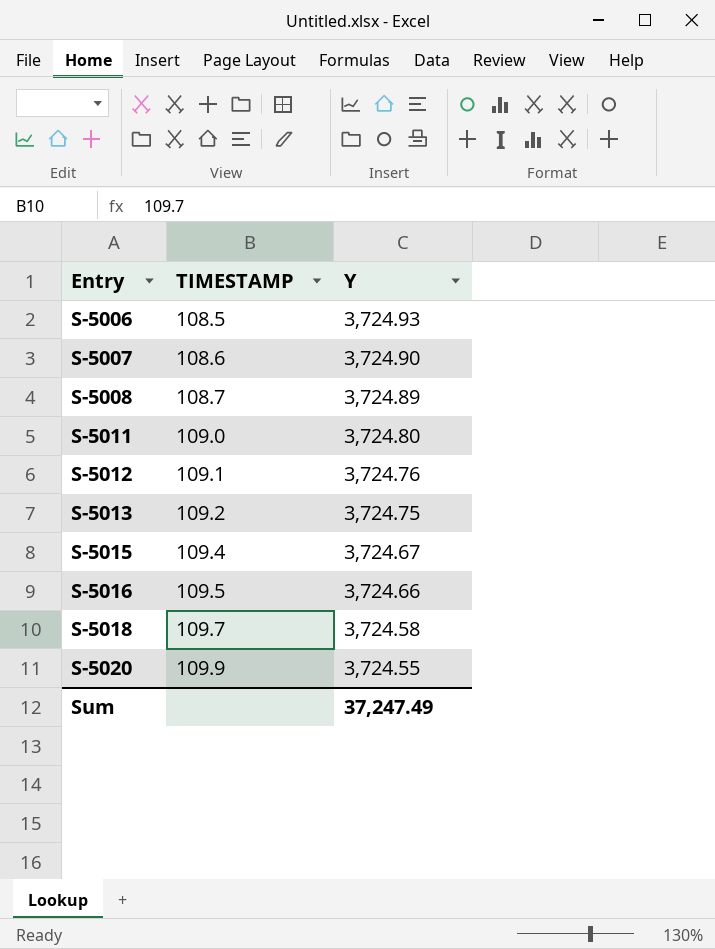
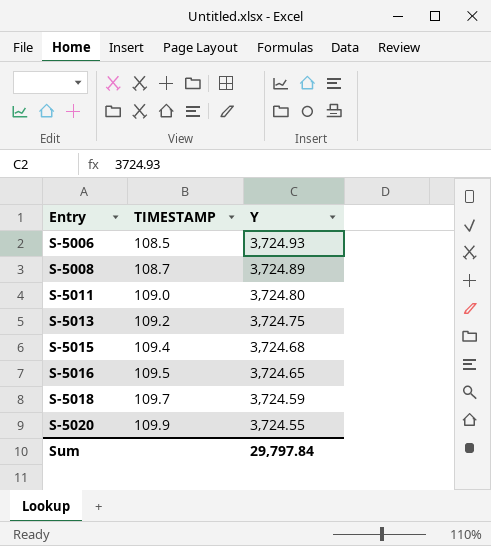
row S-5007: 108.6 | 3,724.90 -> none
row S-5012: 109.1 | 3,724.76 -> none
S-5015 | Y: 3,724.67 -> 3,724.68
S-5016 | Y: 3,724.66 -> 3,724.65
S-5018 | Y: 3,724.58 -> 3,724.59
Sum | Y: 37,247.49 -> 29,797.84

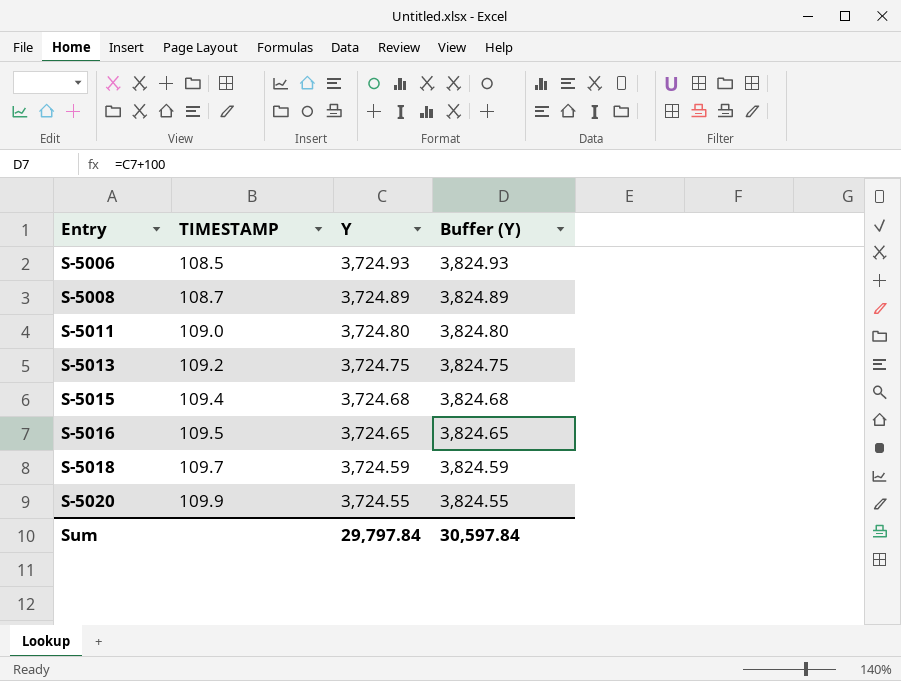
column Buffer (Y) | formula: none -> [Y] + 100

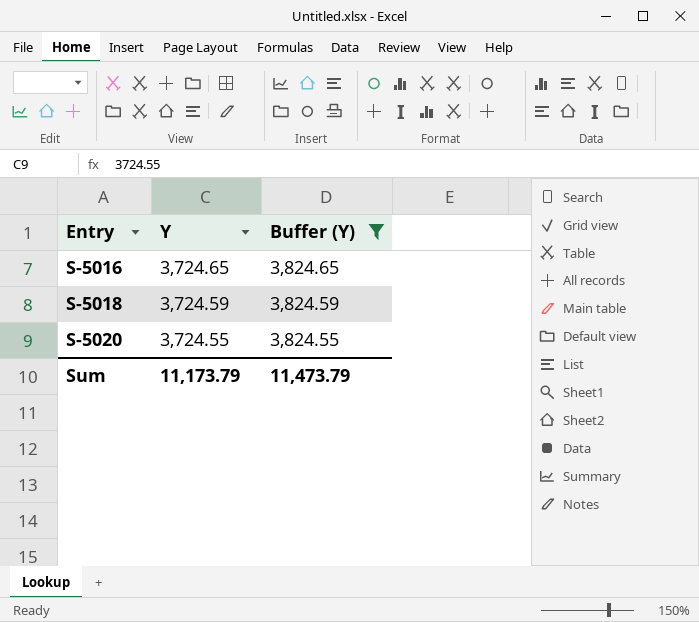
filter: none -> Buffer (Y) <= 3,824.65
column TIMESTAMP | position: 2 -> none
Sum | Y: 29,797.84 -> 11,173.79
Sum | Buffer (Y): 30,597.84 -> 11,473.79

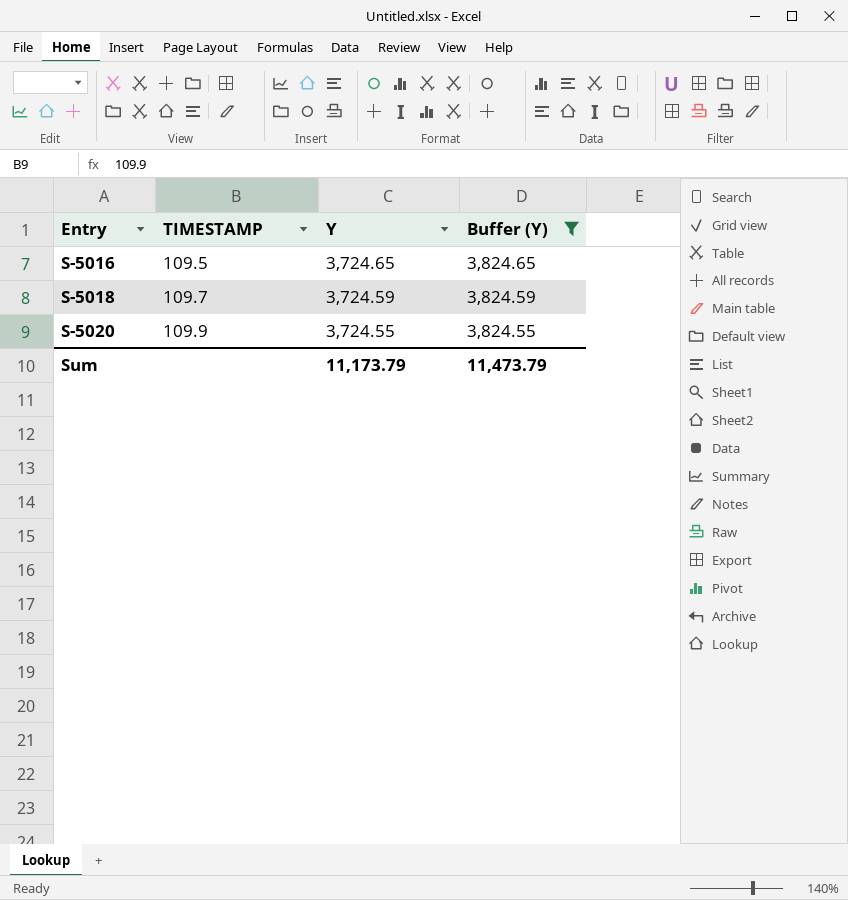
column TIMESTAMP | position: none -> 2

